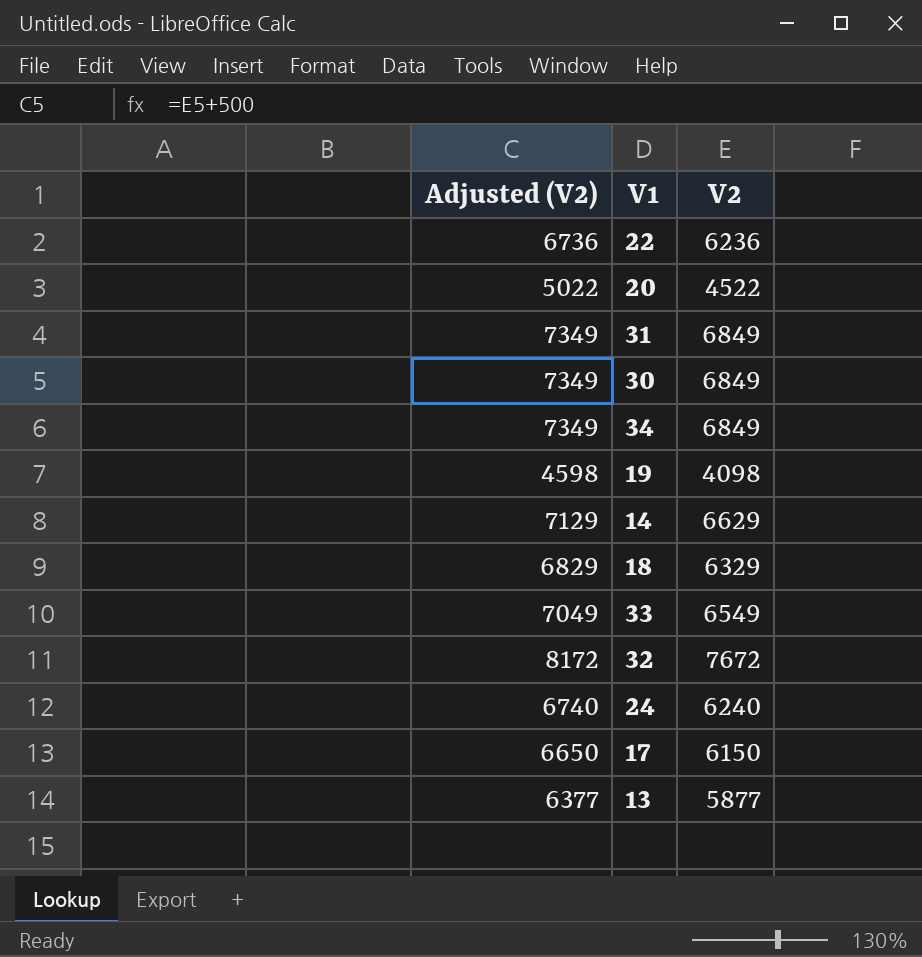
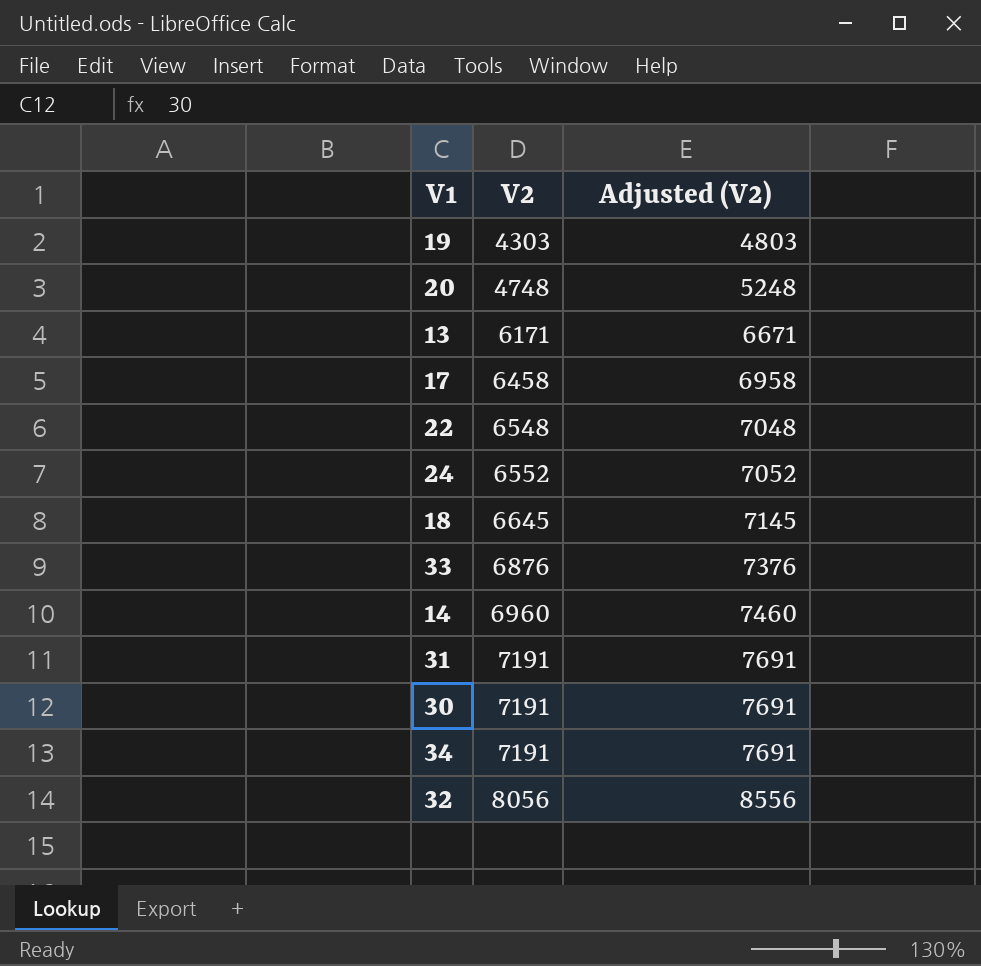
row order: none -> V2 ascending
column Adjusted (V2) | position: 1 -> 3
19 | V2: 4098 -> 4303
19 | Adjusted (V2): 4598 -> 4803
20 | V2: 4522 -> 4748
20 | Adjusted (V2): 5022 -> 5248
13 | V2: 5877 -> 6171
13 | Adjusted (V2): 6377 -> 6671
17 | V2: 6150 -> 6458
17 | Adjusted (V2): 6650 -> 6958
22 | V2: 6236 -> 6548
22 | Adjusted (V2): 6736 -> 7048
24 | V2: 6240 -> 6552
24 | Adjusted (V2): 6740 -> 7052
18 | V2: 6329 -> 6645
18 | Adjusted (V2): 6829 -> 7145
33 | V2: 6549 -> 6876
33 | Adjusted (V2): 7049 -> 7376
14 | V2: 6629 -> 6960
14 | Adjusted (V2): 7129 -> 7460
31 | V2: 6849 -> 7191
31 | Adjusted (V2): 7349 -> 7691
30 | V2: 6849 -> 7191
30 | Adjusted (V2): 7349 -> 7691
34 | V2: 6849 -> 7191
34 | Adjusted (V2): 7349 -> 7691
32 | V2: 7672 -> 8056
32 | Adjusted (V2): 8172 -> 8556

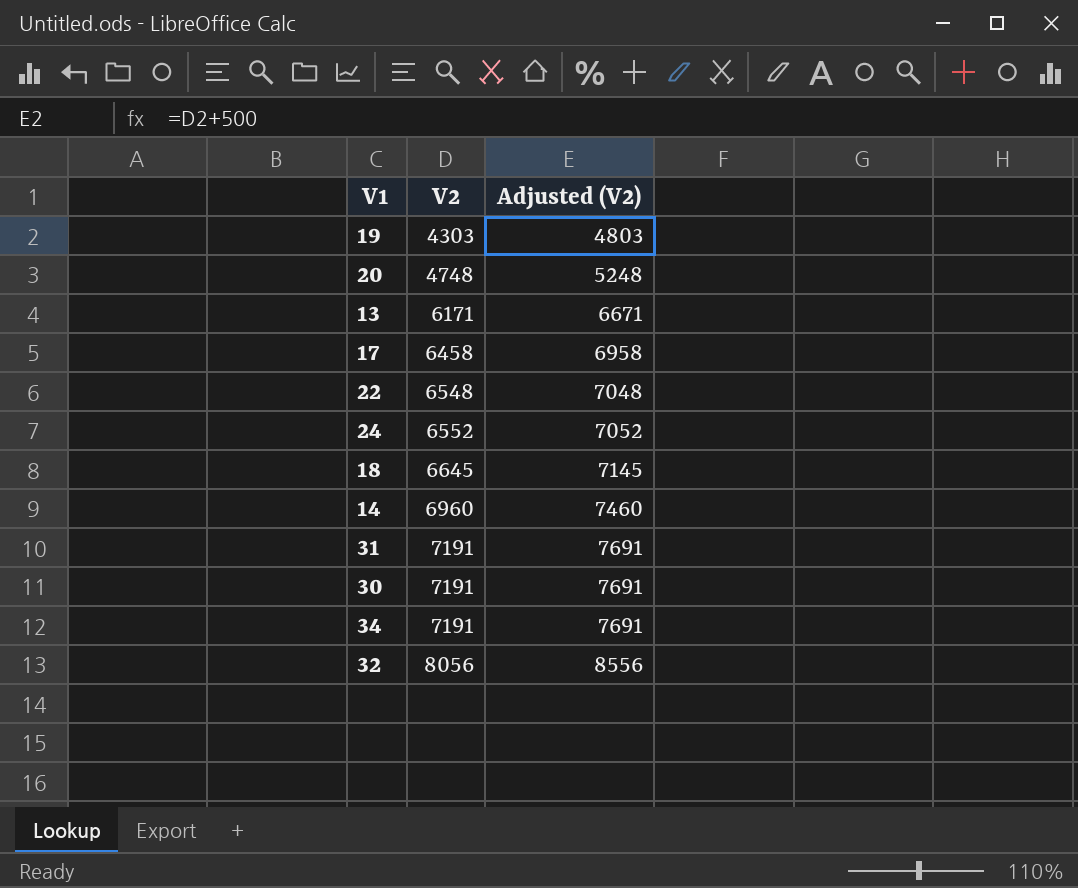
row 33: 6876 | 7376 -> none

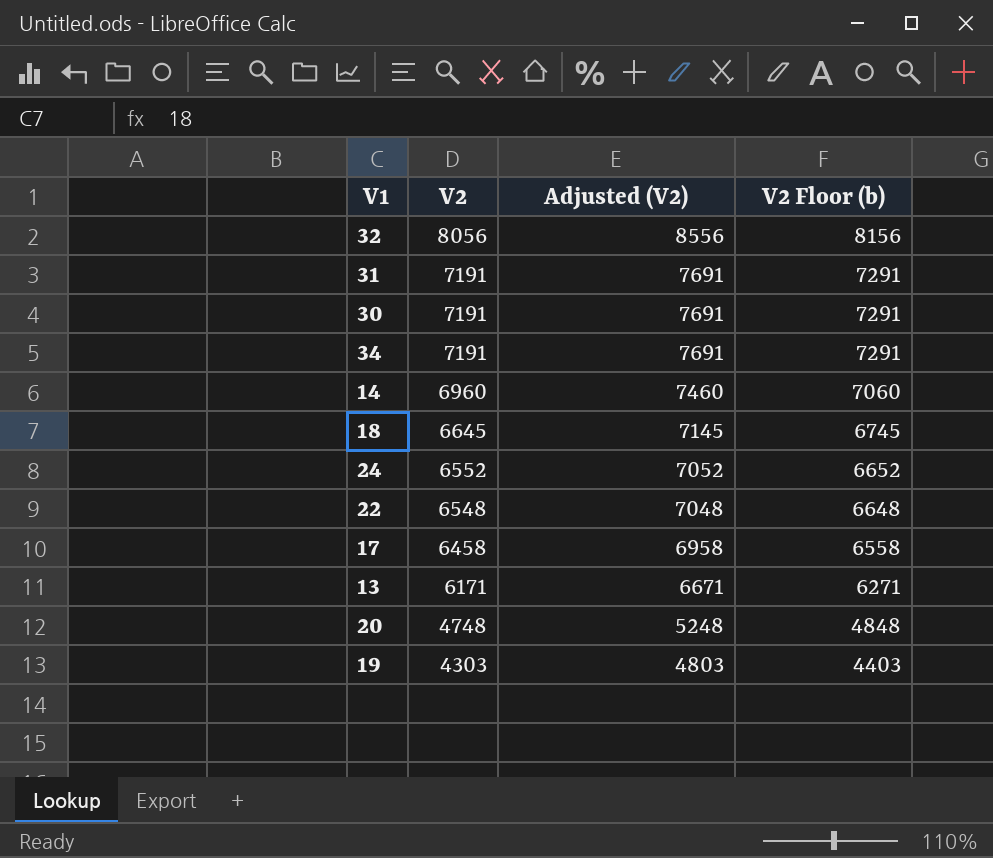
row order: V2 ascending -> V2 descending
column V2 Floor (b) | formula: none -> [V2] + 100

